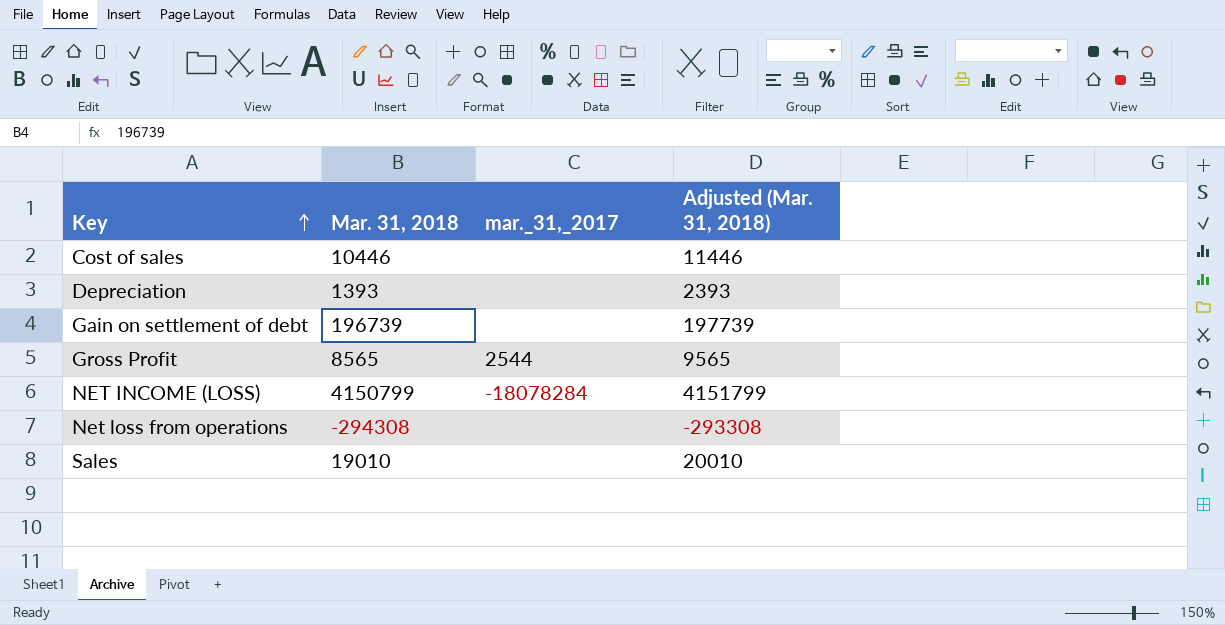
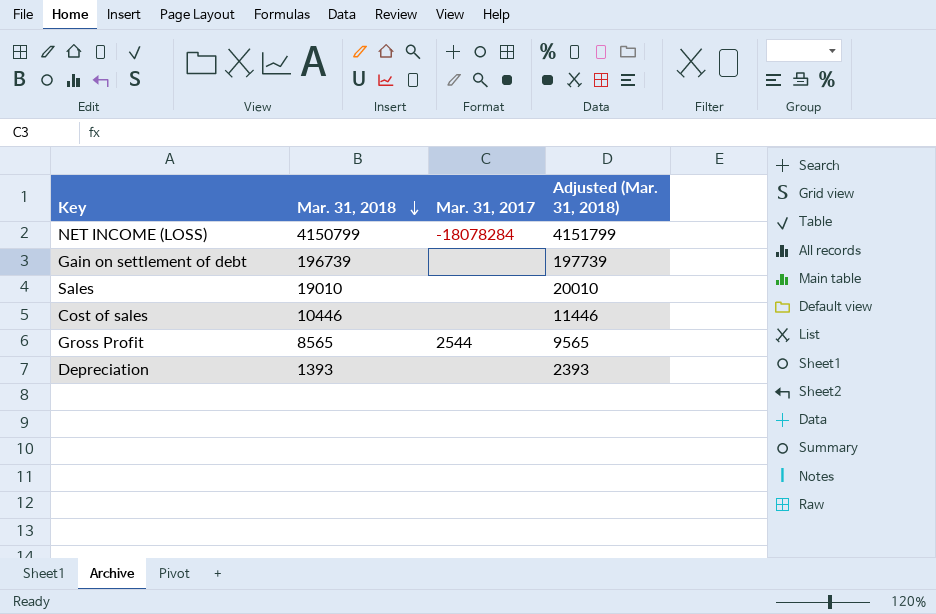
row order: Key ascending -> Mar. 31, 2018 descending
column name: mar._31,_2017 -> Mar. 31, 2017
row Net loss from operations: -294308 | none | -293308 -> none

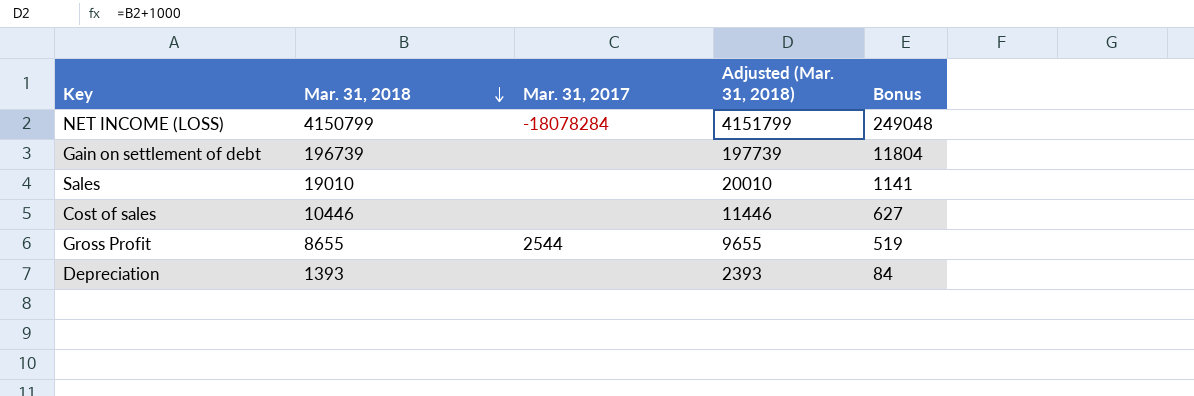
column Bonus | formula: none -> [Mar. 31, 2018] * 0.06
Gross Profit | Mar. 31, 2018: 8565 -> 8655
Gross Profit | Adjusted (Mar. 31, 2018): 9565 -> 9655

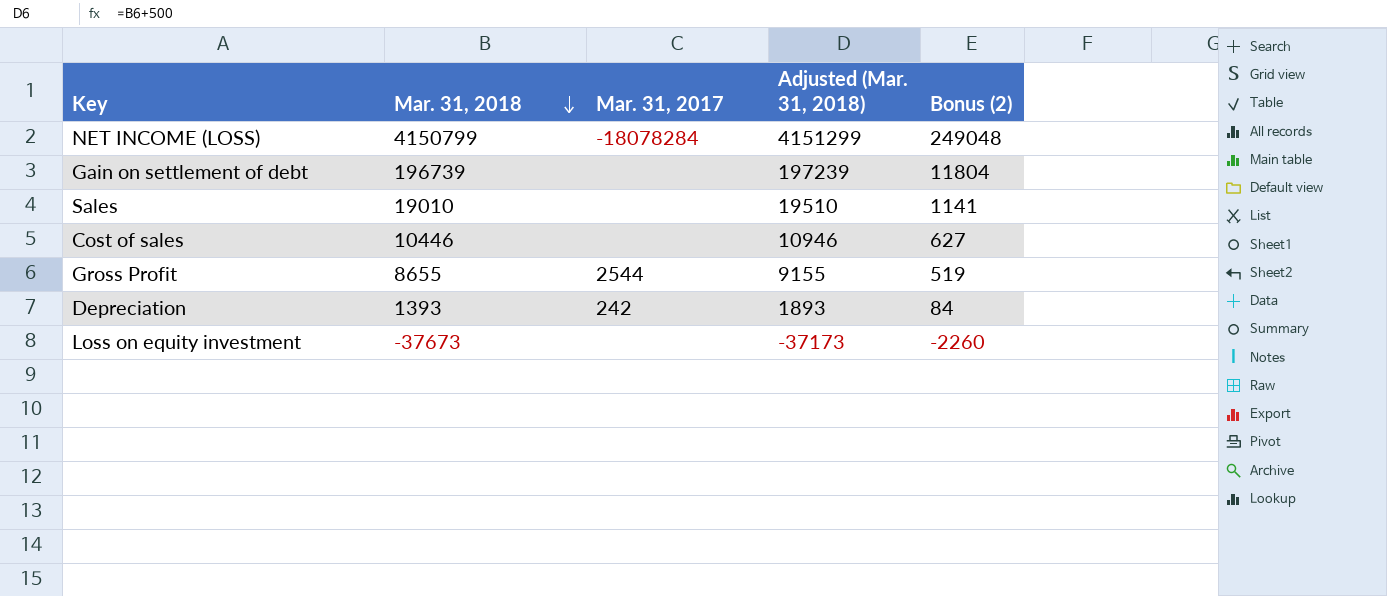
column Adjusted (Mar. 31, 2018) | formula: [Mar. 31, 2018] + 1000 -> [Mar. 31, 2018] + 500
column name: Bonus -> Bonus (2)
Depreciation | Mar. 31, 2017: none -> 242
row Loss on equity investment: none -> -37673 | none | -37173 | -2260

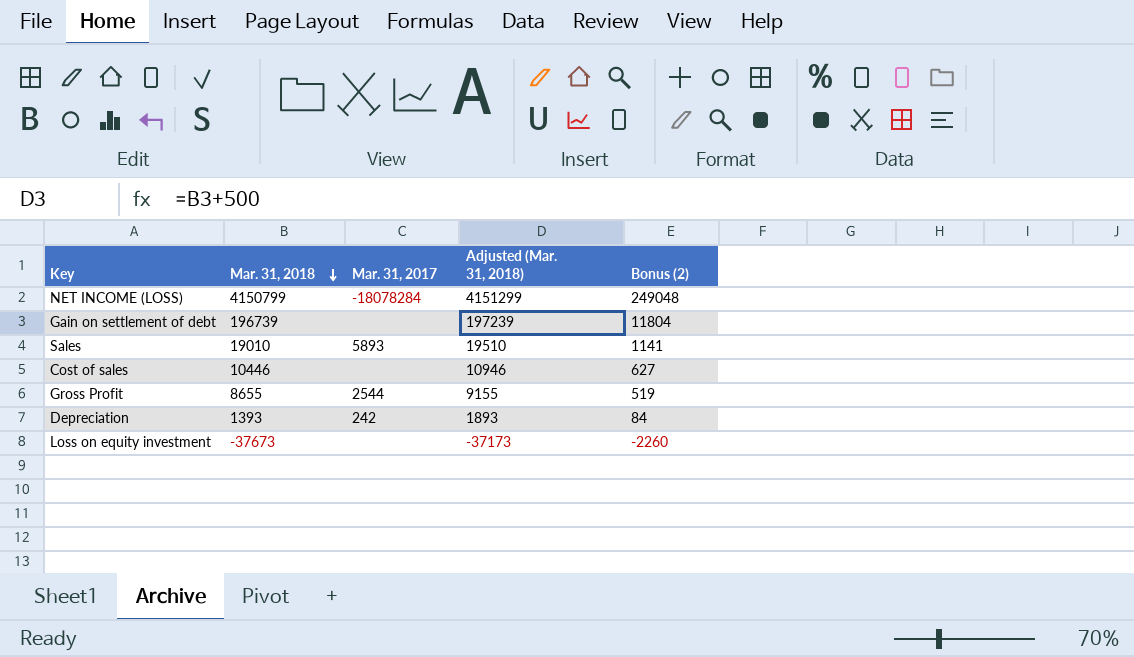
Sales | Mar. 31, 2017: none -> 5893

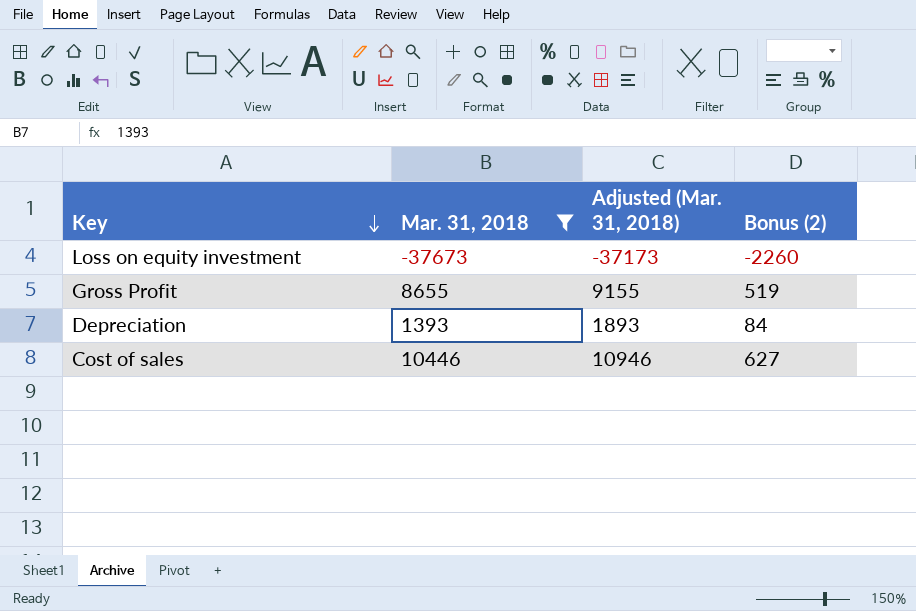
filter: none -> Mar. 31, 2018 <= 10446
row order: Mar. 31, 2018 descending -> Key descending
column Mar. 31, 2017 | position: 3 -> none

